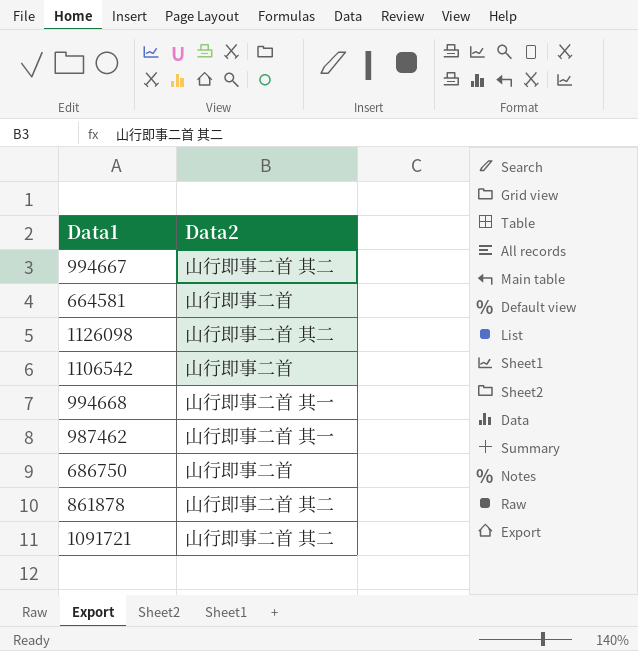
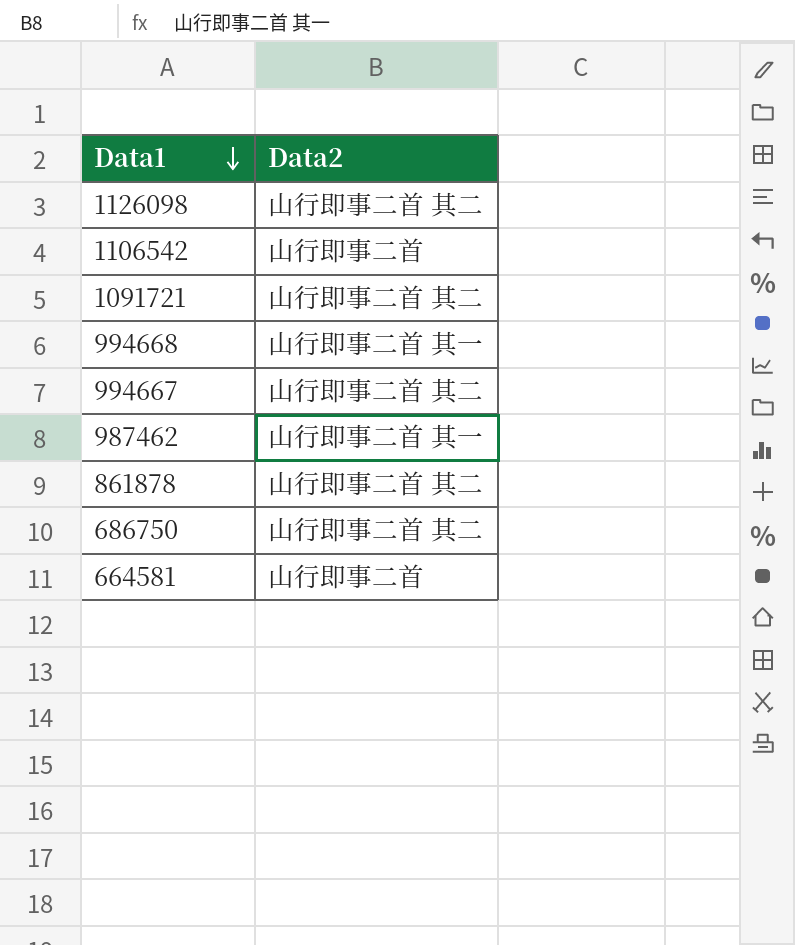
row order: none -> Data1 descending
686750 | Data2: 山行即事二首 -> 山行即事二首 其二

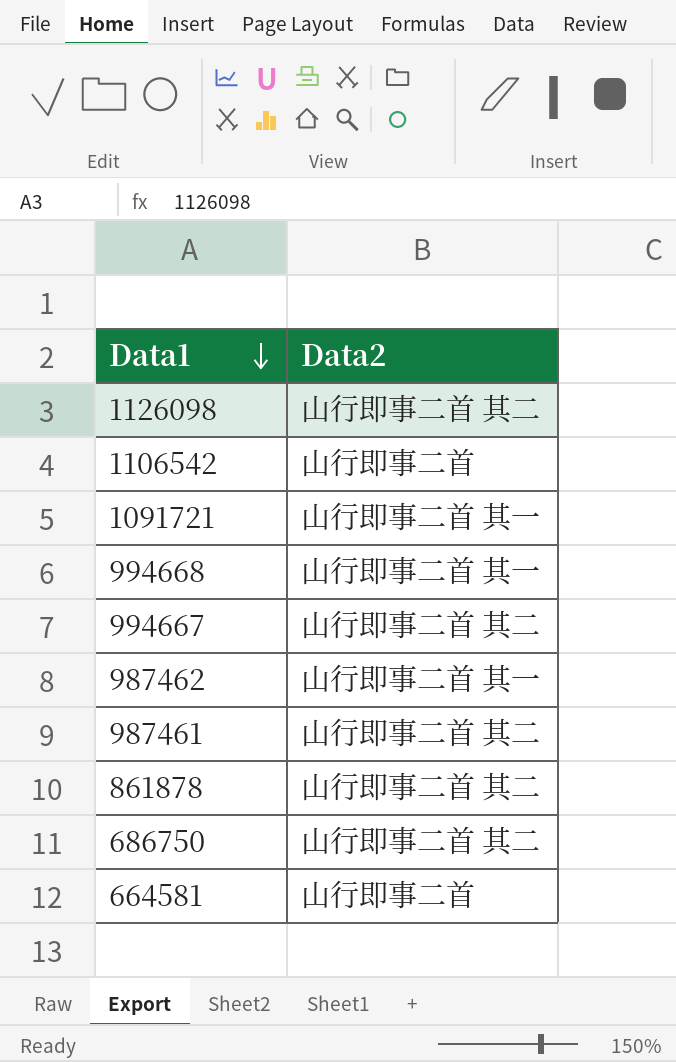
1091721 | Data2: 山行即事二首 其二 -> 山行即事二首 其一
row 987461: none -> 山行即事二首 其二

